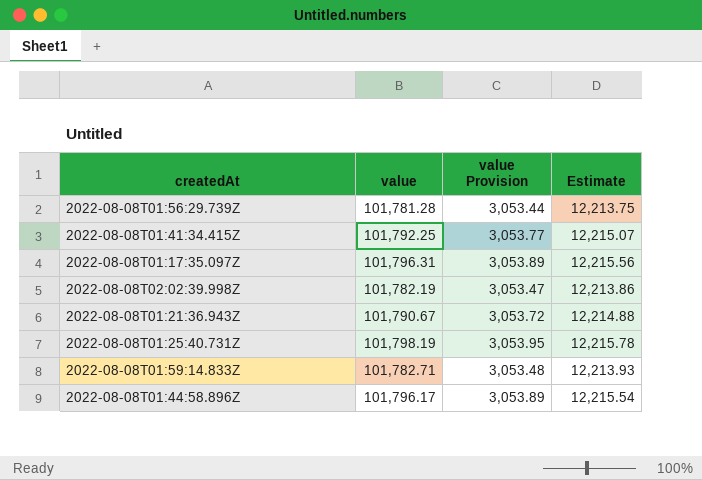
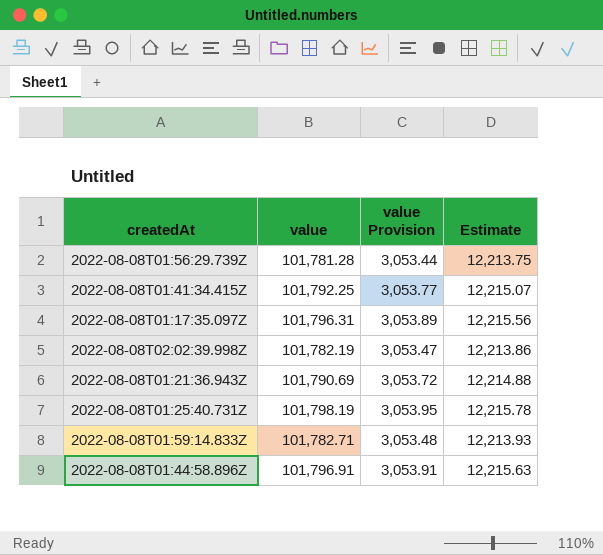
2022-08-08T01:21:36.943Z | value: 101,790.67 -> 101,790.69
2022-08-08T01:44:58.896Z | value: 101,796.17 -> 101,796.91
2022-08-08T01:44:58.896Z | value Provision: 3,053.89 -> 3,053.91
2022-08-08T01:44:58.896Z | Estimate: 12,215.54 -> 12,215.63

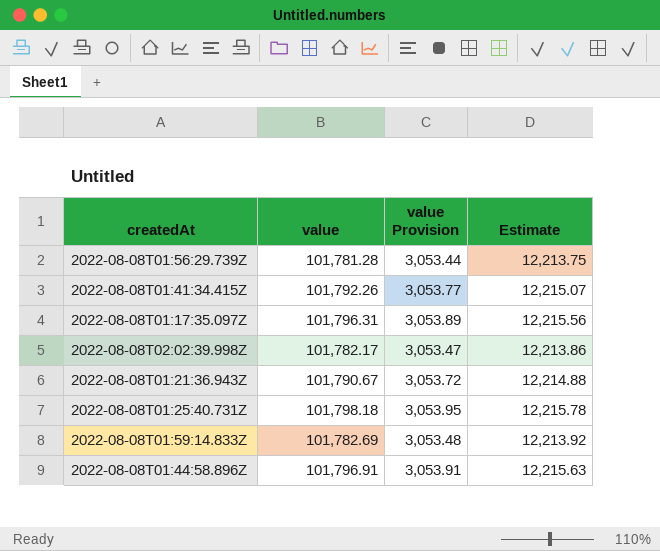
2022-08-08T01:41:34.415Z | value: 101,792.25 -> 101,792.26
2022-08-08T02:02:39.998Z | value: 101,782.19 -> 101,782.17
2022-08-08T01:21:36.943Z | value: 101,790.69 -> 101,790.67
2022-08-08T01:25:40.731Z | value: 101,798.19 -> 101,798.18
2022-08-08T01:59:14.833Z | value: 101,782.71 -> 101,782.69
2022-08-08T01:59:14.833Z | Estimate: 12,213.93 -> 12,213.92

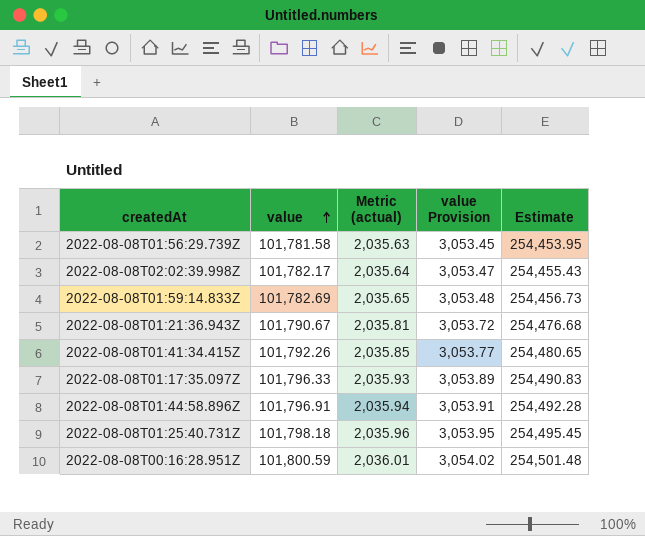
row order: none -> value ascending
column Metric (actual) | formula: none -> [value] * 0.02
column Estimate | formula: [value] * 0.12 -> [value] * 2.5
2022-08-08T01:56:29.739Z | value: 101,781.28 -> 101,781.58
2022-08-08T01:56:29.739Z | value Provision: 3,053.44 -> 3,053.45
2022-08-08T01:17:35.097Z | value: 101,796.31 -> 101,796.33
row 2022-08-08T00:16:28.951Z: none -> 101,800.59 | 2,036.01 | 3,054.02 | 254,501.48

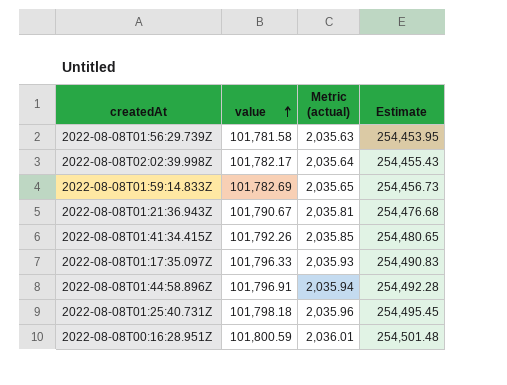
column value Provision | formula: [value] * 0.03 -> none

